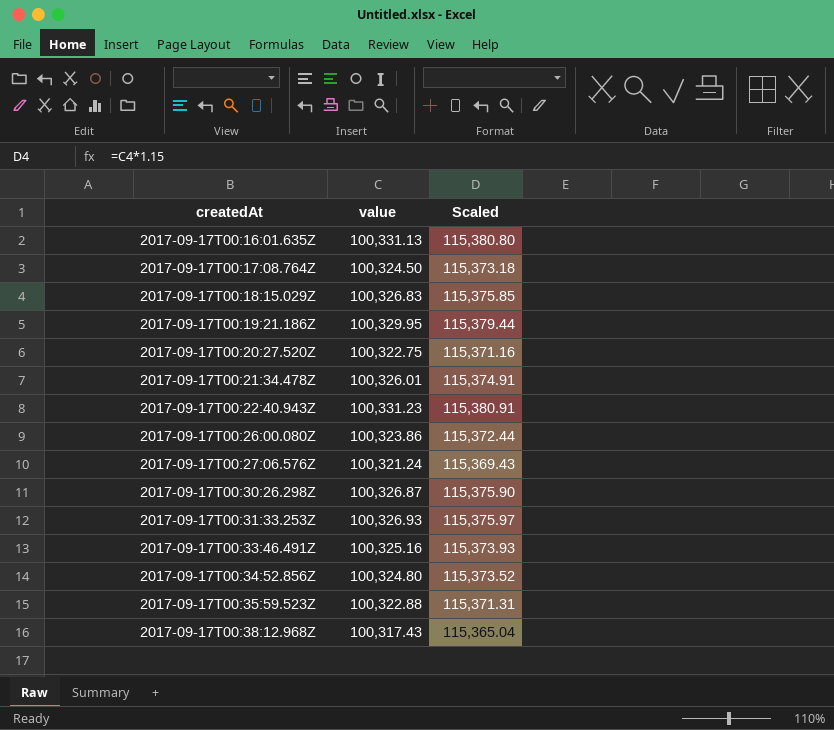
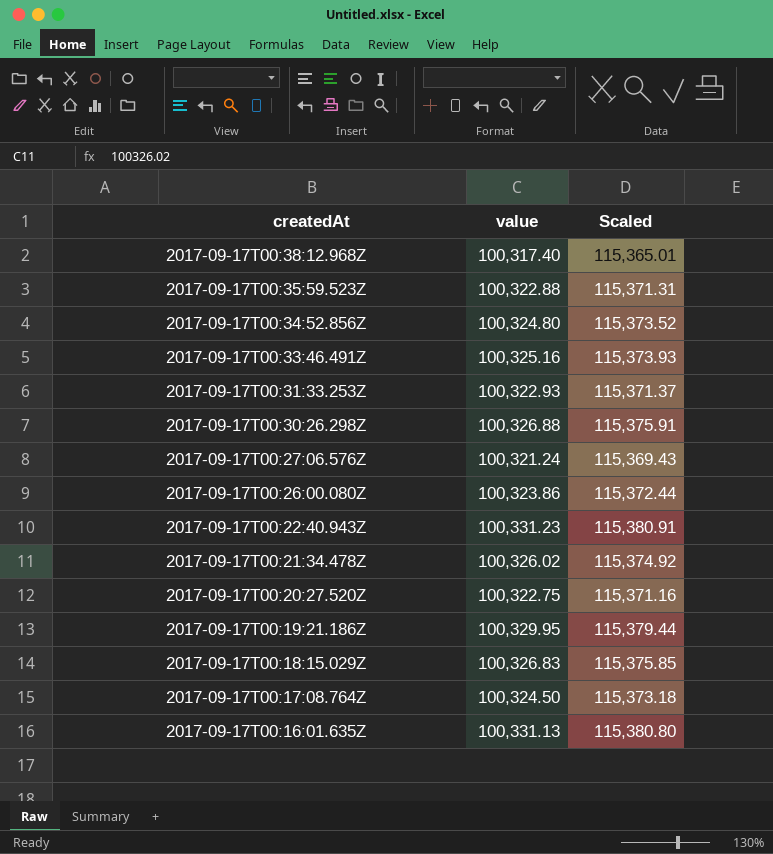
row order: createdAt ascending -> createdAt descending
2017-09-17T00:38:12.968Z | value: 100,317.43 -> 100,317.40
2017-09-17T00:38:12.968Z | Scaled: 115,365.04 -> 115,365.01
2017-09-17T00:31:33.253Z | value: 100,326.93 -> 100,322.93
2017-09-17T00:31:33.253Z | Scaled: 115,375.97 -> 115,371.37
2017-09-17T00:30:26.298Z | value: 100,326.87 -> 100,326.88
2017-09-17T00:30:26.298Z | Scaled: 115,375.90 -> 115,375.91
2017-09-17T00:21:34.478Z | value: 100,326.01 -> 100,326.02
2017-09-17T00:21:34.478Z | Scaled: 115,374.91 -> 115,374.92

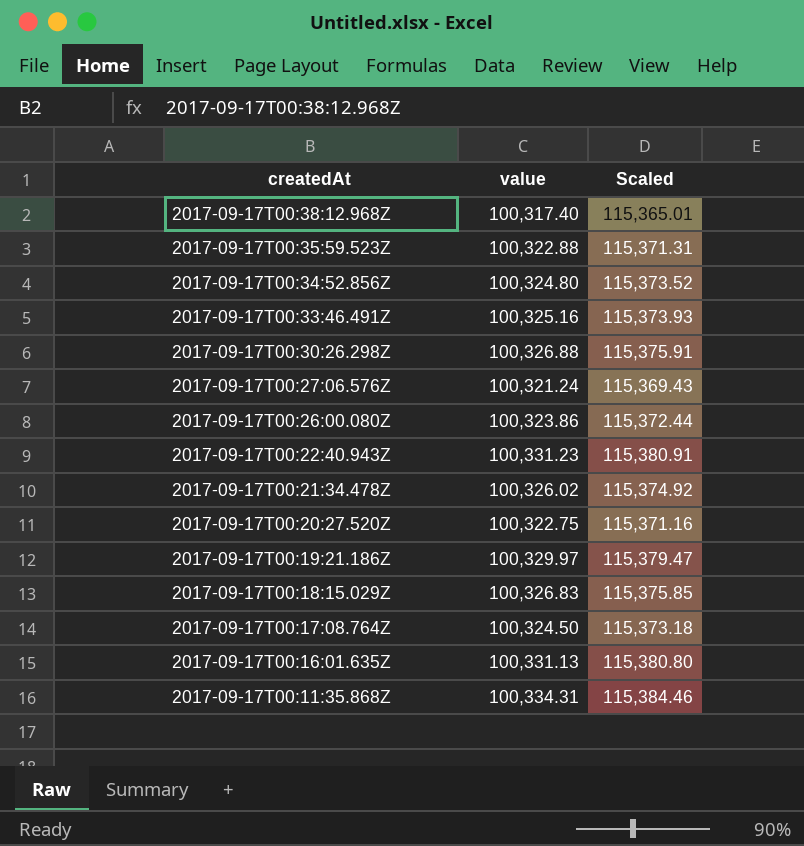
row 2017-09-17T00:31:33.253Z: 100,322.93 | 115,371.37 -> none
2017-09-17T00:19:21.186Z | value: 100,329.95 -> 100,329.97
2017-09-17T00:19:21.186Z | Scaled: 115,379.44 -> 115,379.47
row 2017-09-17T00:11:35.868Z: none -> 100,334.31 | 115,384.46

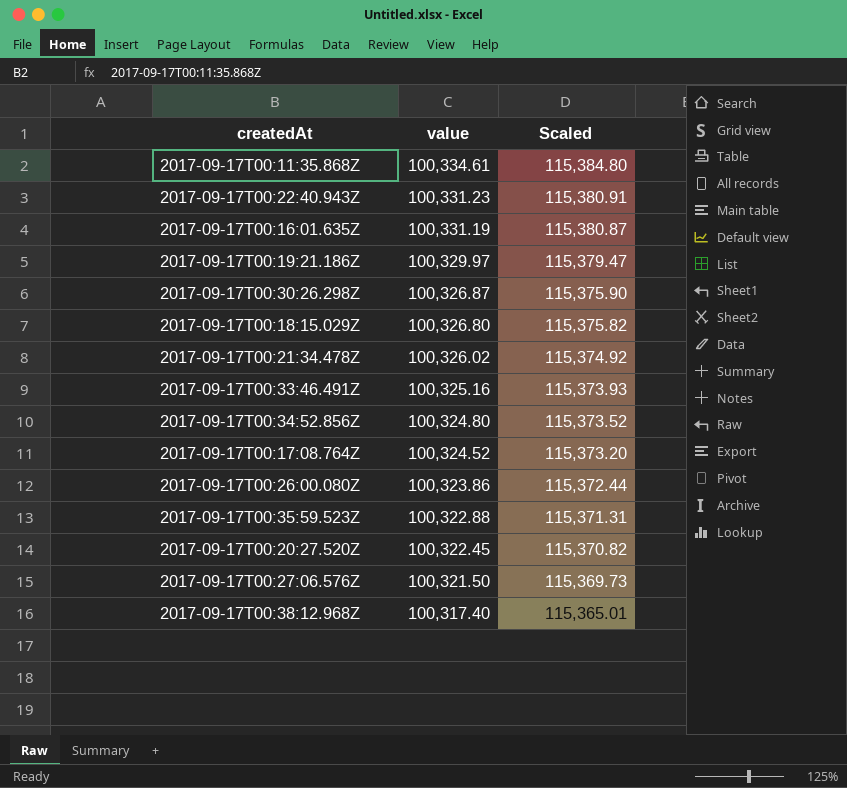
row order: createdAt descending -> value descending
2017-09-17T00:11:35.868Z | value: 100,334.31 -> 100,334.61
2017-09-17T00:11:35.868Z | Scaled: 115,384.46 -> 115,384.80
2017-09-17T00:16:01.635Z | value: 100,331.13 -> 100,331.19
2017-09-17T00:16:01.635Z | Scaled: 115,380.80 -> 115,380.87
2017-09-17T00:30:26.298Z | value: 100,326.88 -> 100,326.87
2017-09-17T00:30:26.298Z | Scaled: 115,375.91 -> 115,375.90
2017-09-17T00:18:15.029Z | value: 100,326.83 -> 100,326.80
2017-09-17T00:18:15.029Z | Scaled: 115,375.85 -> 115,375.82
2017-09-17T00:17:08.764Z | value: 100,324.50 -> 100,324.52
2017-09-17T00:17:08.764Z | Scaled: 115,373.18 -> 115,373.20
2017-09-17T00:20:27.520Z | value: 100,322.75 -> 100,322.45
2017-09-17T00:20:27.520Z | Scaled: 115,371.16 -> 115,370.82
2017-09-17T00:27:06.576Z | value: 100,321.24 -> 100,321.50
2017-09-17T00:27:06.576Z | Scaled: 115,369.43 -> 115,369.73

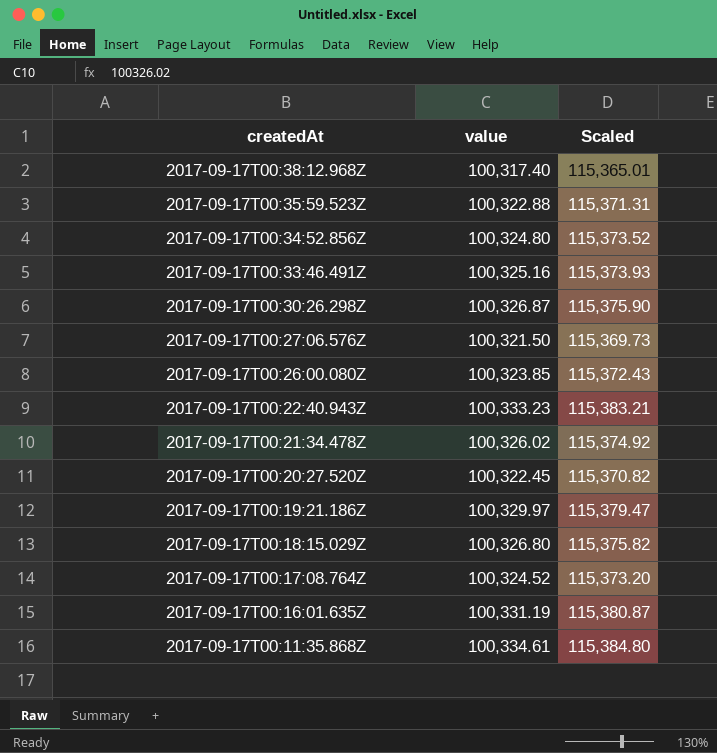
row order: value descending -> createdAt descending
2017-09-17T00:26:00.080Z | value: 100,323.86 -> 100,323.85
2017-09-17T00:26:00.080Z | Scaled: 115,372.44 -> 115,372.43
2017-09-17T00:22:40.943Z | value: 100,331.23 -> 100,333.23
2017-09-17T00:22:40.943Z | Scaled: 115,380.91 -> 115,383.21

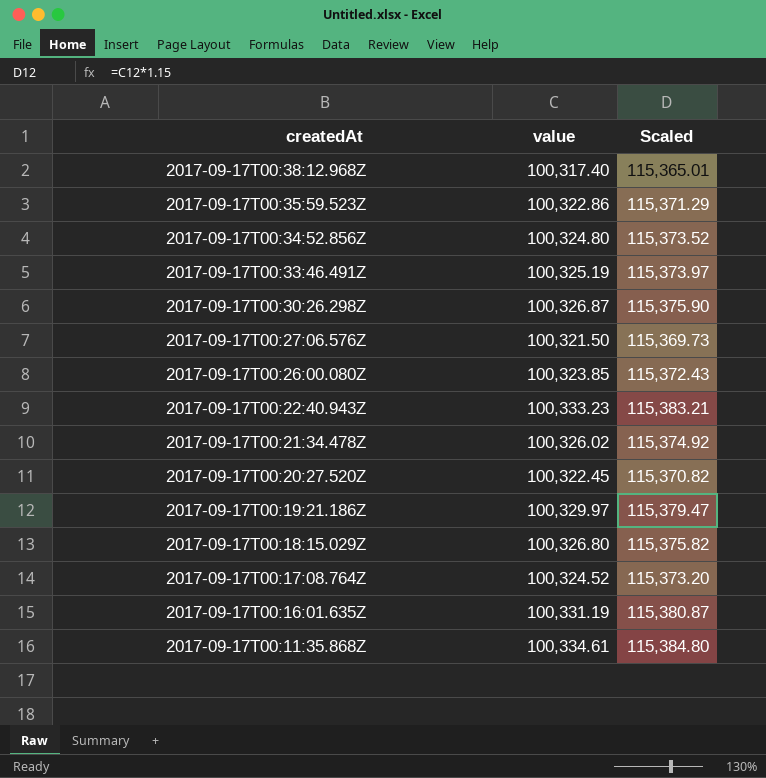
2017-09-17T00:35:59.523Z | value: 100,322.88 -> 100,322.86
2017-09-17T00:35:59.523Z | Scaled: 115,371.31 -> 115,371.29
2017-09-17T00:33:46.491Z | value: 100,325.16 -> 100,325.19
2017-09-17T00:33:46.491Z | Scaled: 115,373.93 -> 115,373.97

